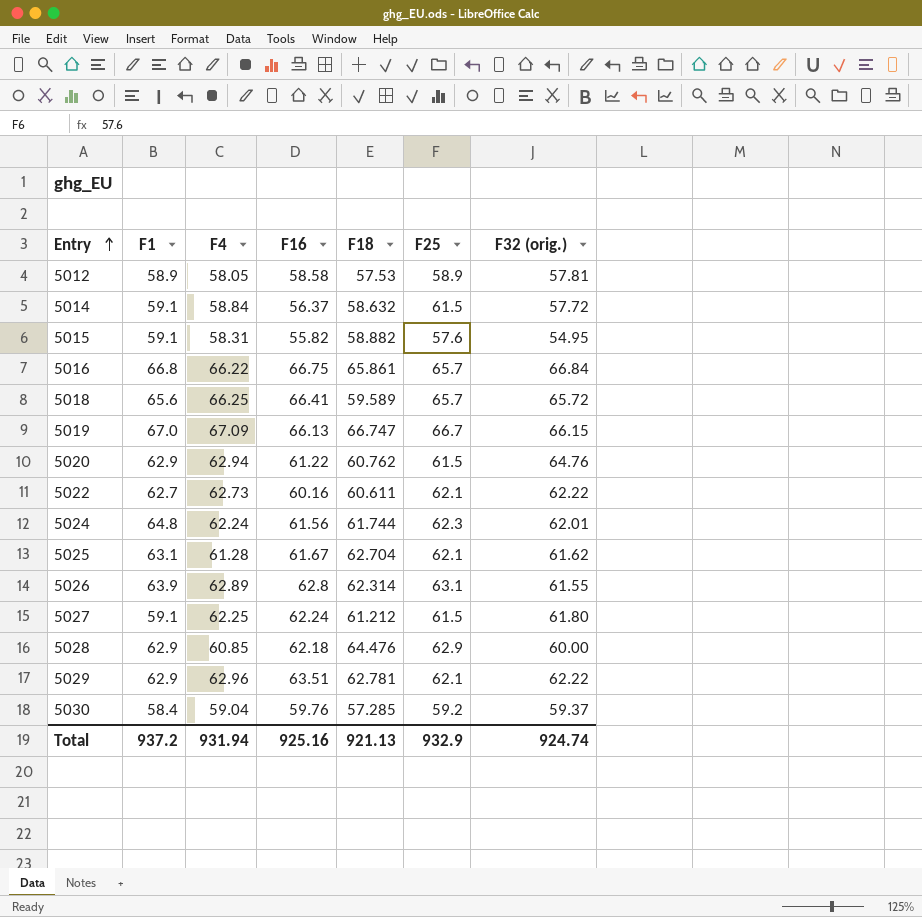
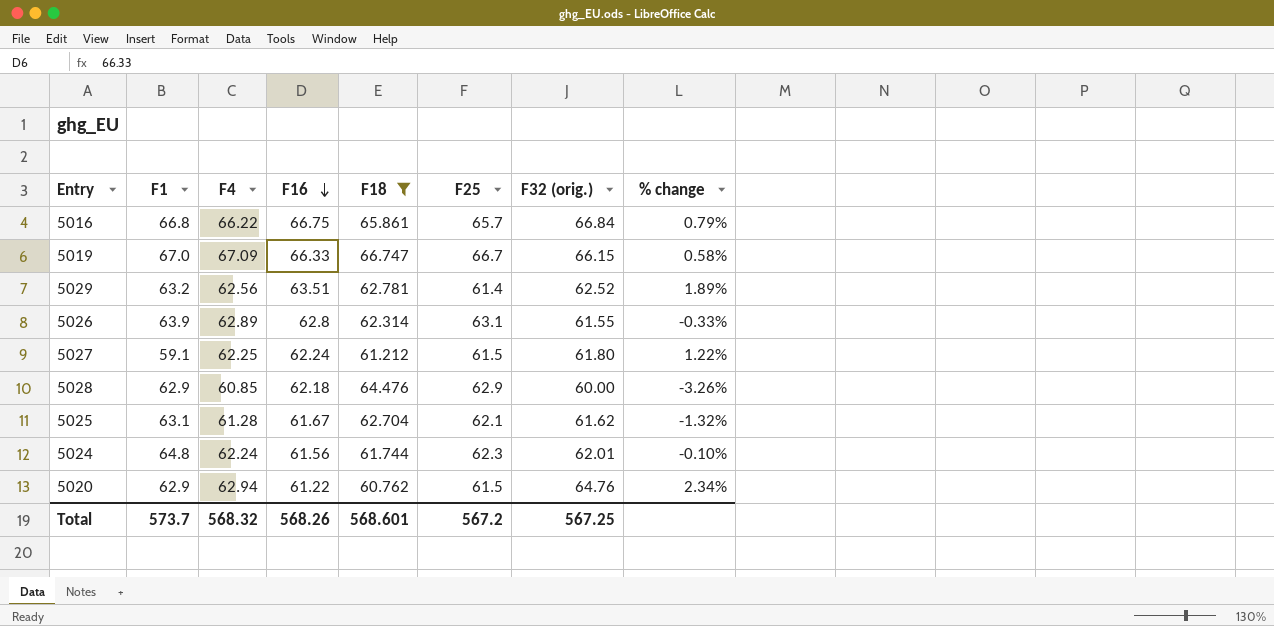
filter: none -> F18 >= 60.762
row order: Entry ascending -> F16 descending
column % change | formula: none -> ([F4] - [F25]) / [F25]
5019 | F16: 66.13 -> 66.33
5029 | F1: 62.9 -> 63.2
5029 | F4: 62.96 -> 62.56
5029 | F25: 62.1 -> 61.4
5029 | F32 (orig.): 62.22 -> 62.52
Total | F1: 937.2 -> 573.7
Total | F4: 931.94 -> 568.32
Total | F16: 925.16 -> 568.26
Total | F18: 921.13 -> 568.601
Total | F25: 932.9 -> 567.2
Total | F32 (orig.): 924.74 -> 567.25

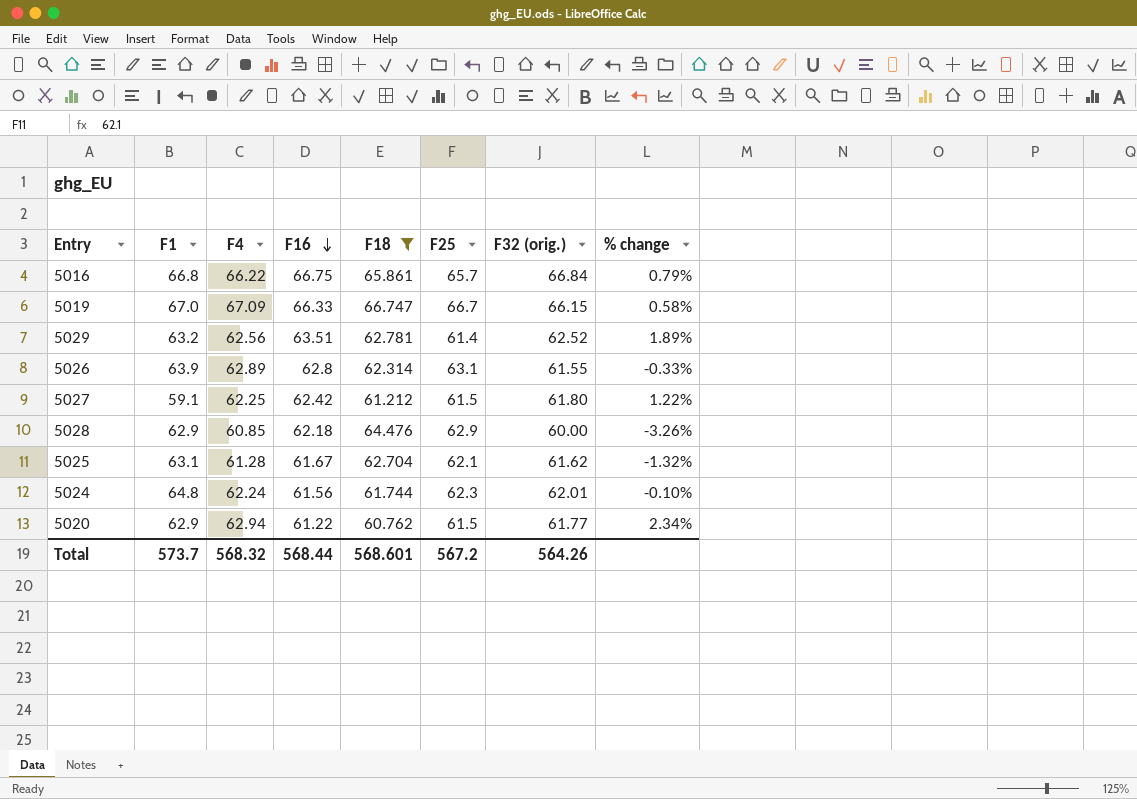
5027 | F16: 62.24 -> 62.42
5020 | F32 (orig.): 64.76 -> 61.77
Total | F16: 568.26 -> 568.44
Total | F32 (orig.): 567.25 -> 564.26

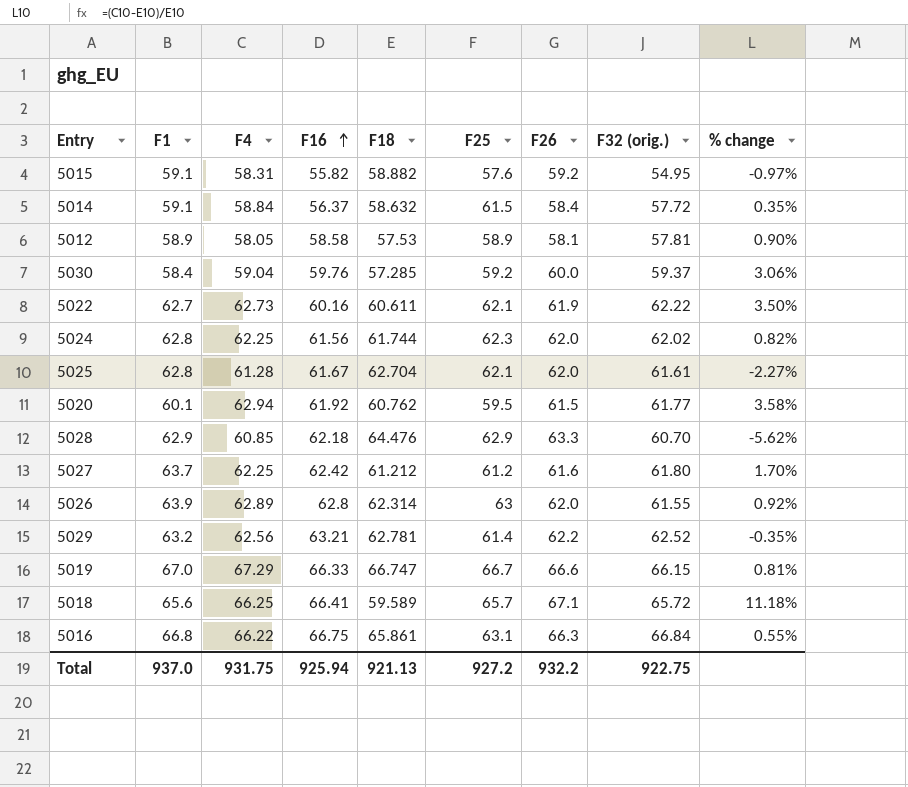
filter: F18 >= 60.762 -> none
row order: F16 descending -> F16 ascending
column F26 | position: none -> 7
column % change | formula: ([F4] - [F25]) / [F25] -> ([F4] - [F18]) / [F18]
5024 | F1: 64.8 -> 62.8
5024 | F4: 62.24 -> 62.25
5024 | F32 (orig.): 62.01 -> 62.02
5025 | F1: 63.1 -> 62.8
5025 | F32 (orig.): 61.62 -> 61.61
5020 | F1: 62.9 -> 60.1
5020 | F16: 61.22 -> 61.92
5020 | F25: 61.5 -> 59.5
5028 | F32 (orig.): 60.00 -> 60.70
5027 | F1: 59.1 -> 63.7
5027 | F25: 61.5 -> 61.2
5026 | F25: 63.1 -> 63
5029 | F16: 63.51 -> 63.21
5019 | F4: 67.09 -> 67.29
5016 | F25: 65.7 -> 63.1
Total | F1: 573.7 -> 937.0
Total | F4: 568.32 -> 931.75
Total | F16: 568.44 -> 925.94
Total | F18: 568.601 -> 921.13
Total | F25: 567.2 -> 927.2
Total | F32 (orig.): 564.26 -> 922.75

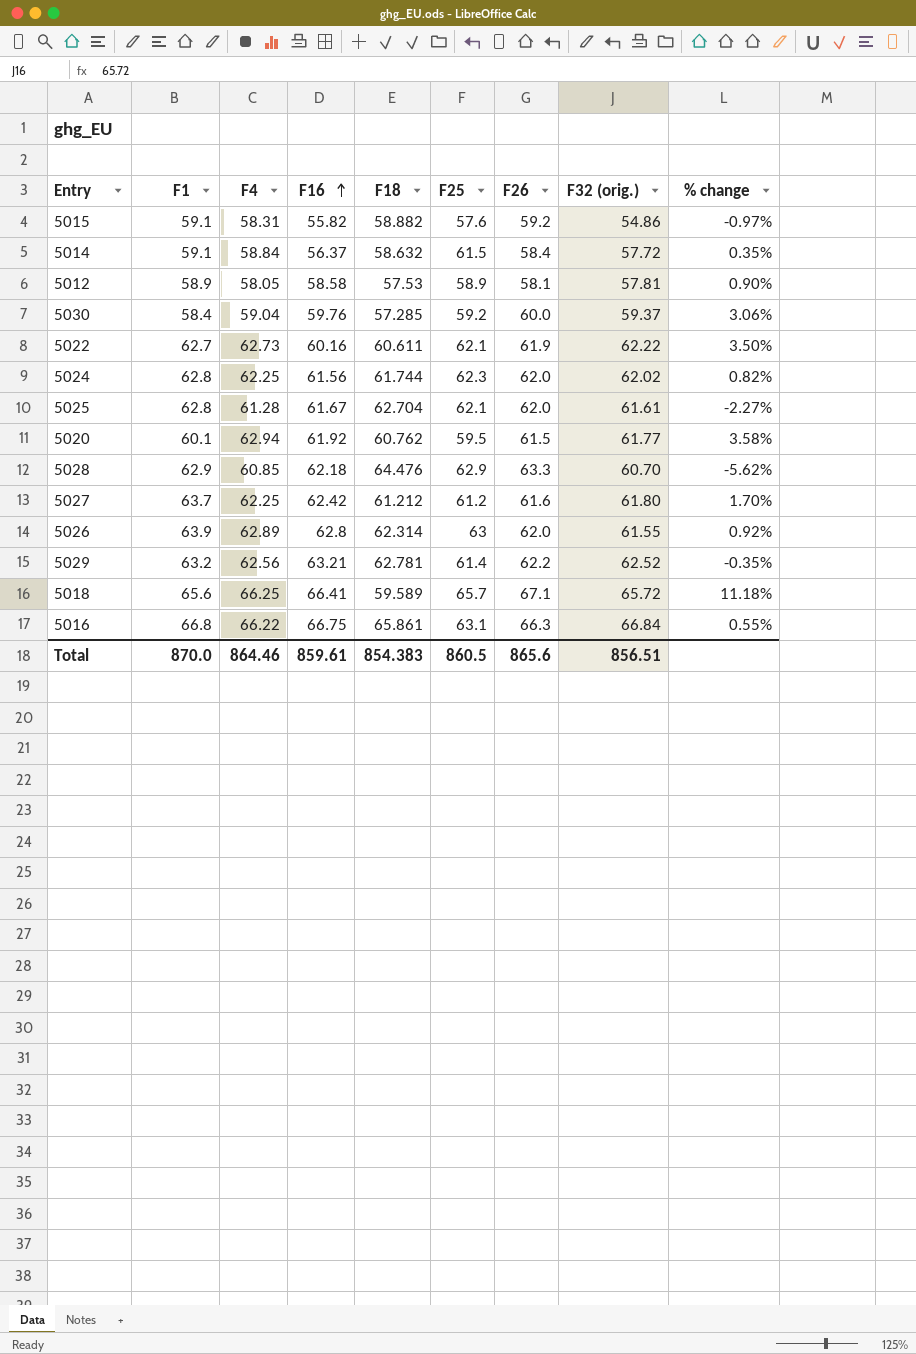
row 5019: 67.0 | 67.29 | 66.33 | 66.747 | 66.7 | 66.6 | 66.15 | 0.81% -> none
5015 | F32 (orig.): 54.95 -> 54.86
Total | F1: 937.0 -> 870.0
Total | F4: 931.75 -> 864.46
Total | F16: 925.94 -> 859.61
Total | F18: 921.13 -> 854.383
Total | F25: 927.2 -> 860.5
Total | F26: 932.2 -> 865.6
Total | F32 (orig.): 922.75 -> 856.51

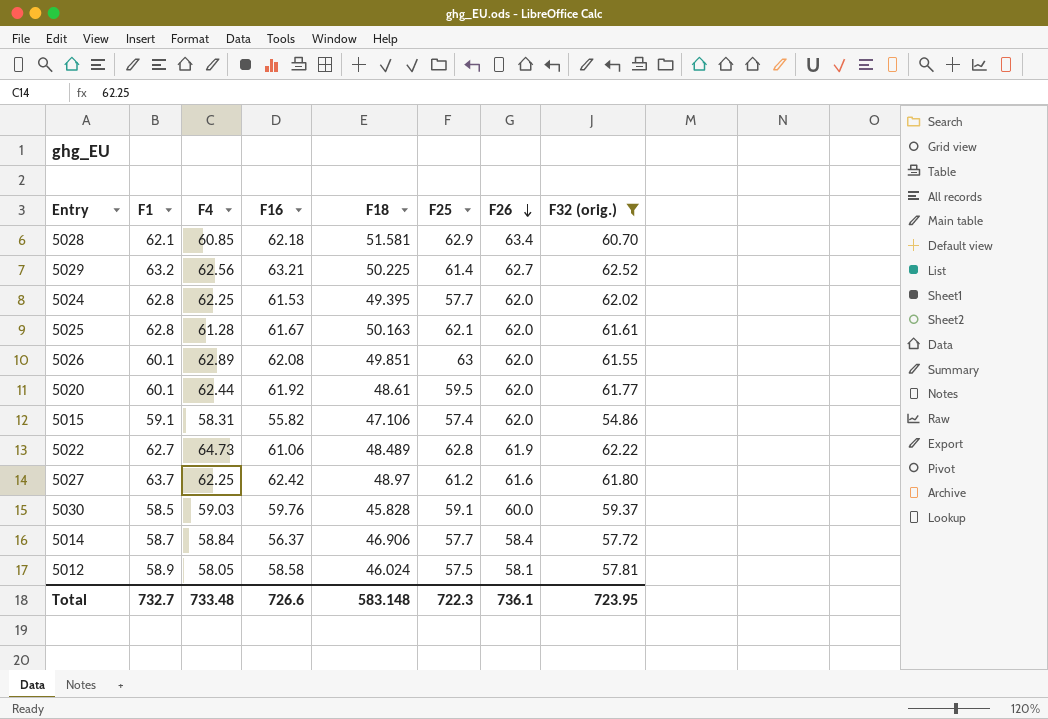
filter: none -> F32 (orig.) <= 62.52
row order: F16 ascending -> F26 descending
column % change | formula: ([F4] - [F18]) / [F18] -> none
5028 | F1: 62.9 -> 62.1
5028 | F18: 64.476 -> 51.581
5028 | F26: 63.3 -> 63.4
5029 | F18: 62.781 -> 50.225
5029 | F26: 62.2 -> 62.7
5024 | F16: 61.56 -> 61.53
5024 | F18: 61.744 -> 49.395
5024 | F25: 62.3 -> 57.7
5025 | F18: 62.704 -> 50.163
5026 | F1: 63.9 -> 60.1
5026 | F16: 62.8 -> 62.08
5026 | F18: 62.314 -> 49.851
5020 | F4: 62.94 -> 62.44
5020 | F18: 60.762 -> 48.61
5020 | F26: 61.5 -> 62.0
5015 | F18: 58.882 -> 47.106
5015 | F25: 57.6 -> 57.4
5015 | F26: 59.2 -> 62.0
5022 | F4: 62.73 -> 64.73
5022 | F16: 60.16 -> 61.06
5022 | F18: 60.611 -> 48.489
5022 | F25: 62.1 -> 62.8
5027 | F18: 61.212 -> 48.97
5030 | F1: 58.4 -> 58.5
5030 | F4: 59.04 -> 59.03
5030 | F18: 57.285 -> 45.828
5030 | F25: 59.2 -> 59.1
5014 | F1: 59.1 -> 58.7
5014 | F18: 58.632 -> 46.906
5014 | F25: 61.5 -> 57.7
5012 | F18: 57.53 -> 46.024
5012 | F25: 58.9 -> 57.5
Total | F1: 870.0 -> 732.7
Total | F4: 864.46 -> 733.48
Total | F16: 859.61 -> 726.6
Total | F18: 854.383 -> 583.148
Total | F25: 860.5 -> 722.3
Total | F26: 865.6 -> 736.1
Total | F32 (orig.): 856.51 -> 723.95

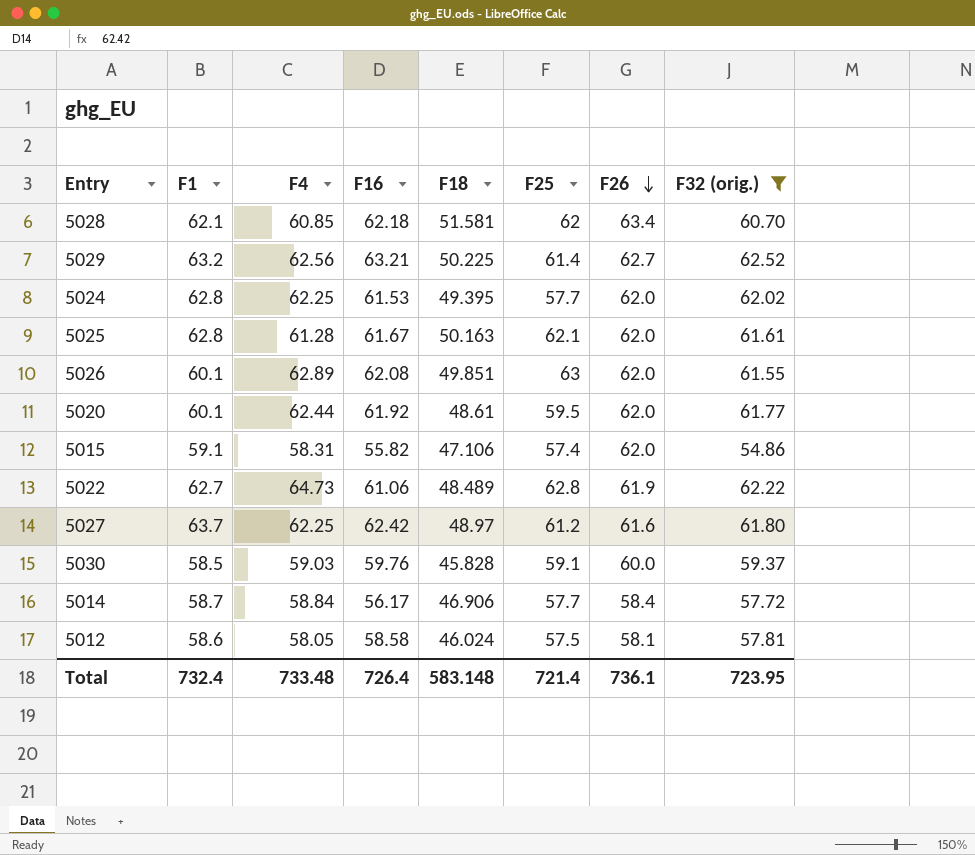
5028 | F25: 62.9 -> 62
5014 | F16: 56.37 -> 56.17
5012 | F1: 58.9 -> 58.6
Total | F1: 732.7 -> 732.4
Total | F16: 726.6 -> 726.4
Total | F25: 722.3 -> 721.4

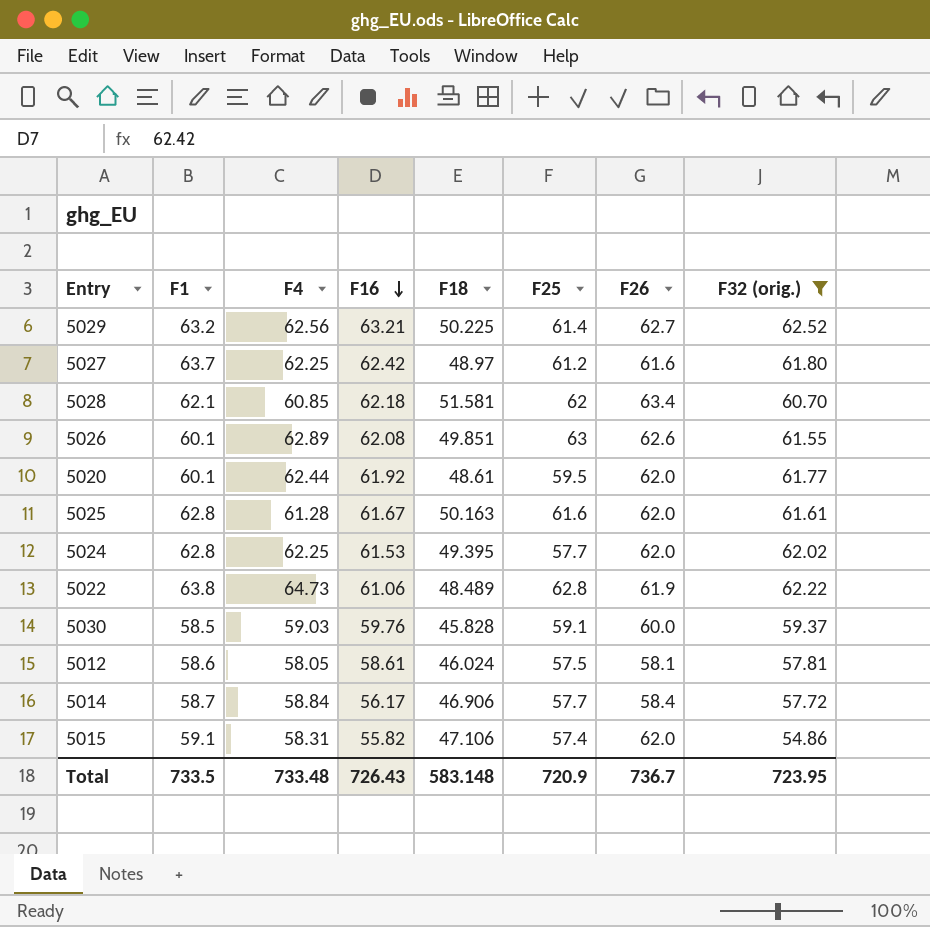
row order: F26 descending -> F16 descending
5026 | F26: 62.0 -> 62.6
5025 | F25: 62.1 -> 61.6
5022 | F1: 62.7 -> 63.8
5012 | F16: 58.58 -> 58.61
Total | F1: 732.4 -> 733.5
Total | F16: 726.4 -> 726.43
Total | F25: 721.4 -> 720.9
Total | F26: 736.1 -> 736.7

